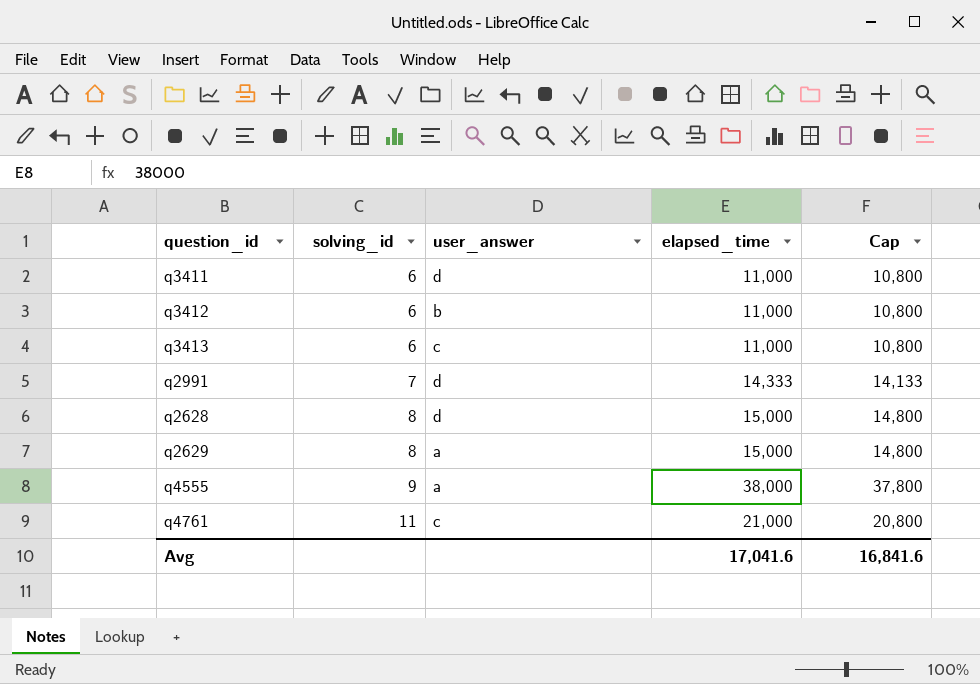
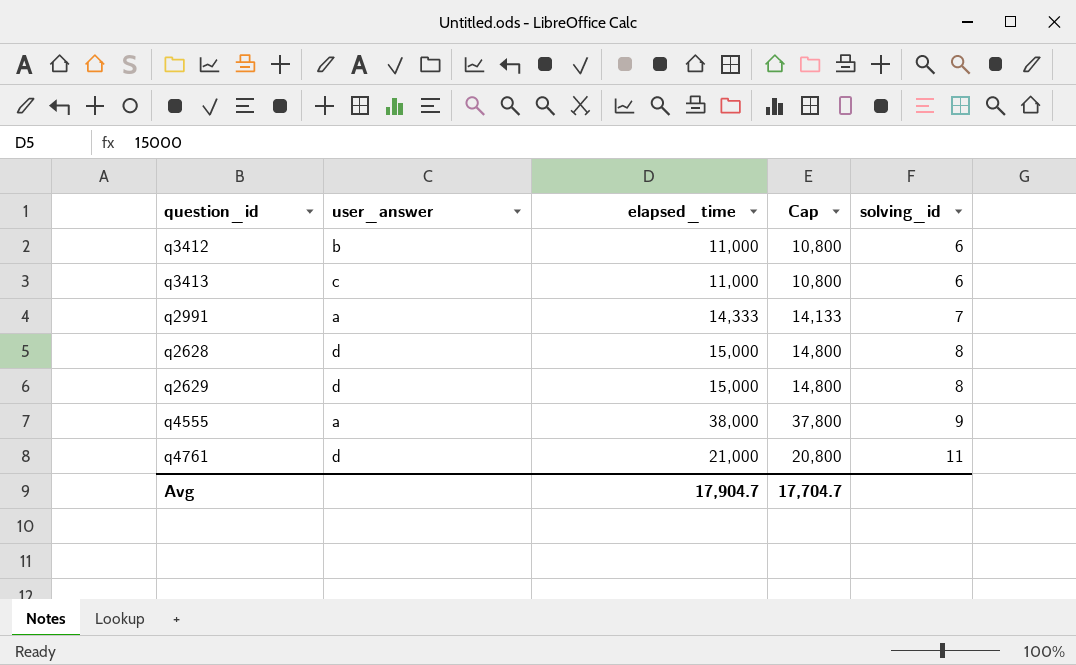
column solving_id | position: 2 -> 5
row q3411: 6 | d | 11,000 | 10,800 -> none
q2991 | user_answer: d -> a
q2629 | user_answer: a -> d
q4761 | user_answer: c -> d
Avg | elapsed_time: 17,041.6 -> 17,904.7
Avg | Cap: 16,841.6 -> 17,704.7

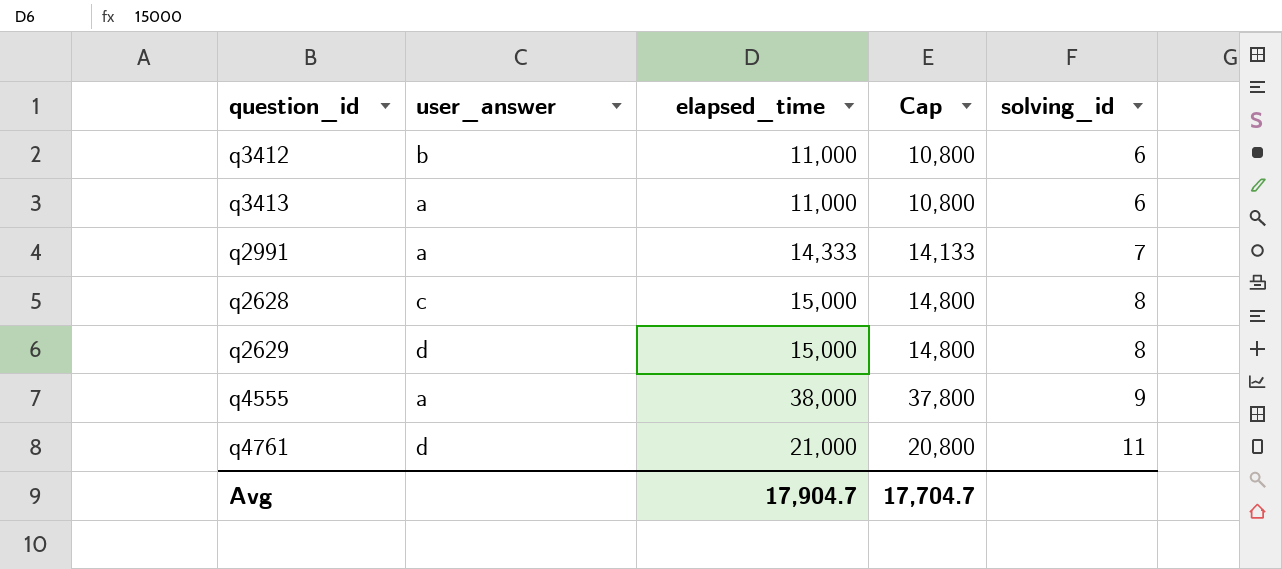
q3413 | user_answer: c -> a
q2628 | user_answer: d -> c

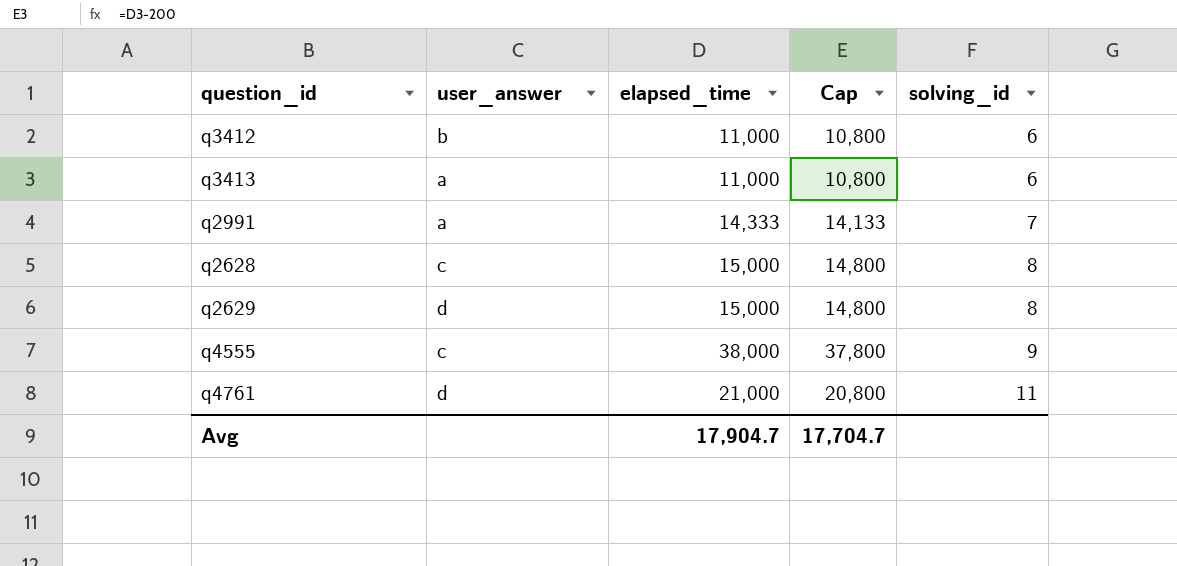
q4555 | user_answer: a -> c

